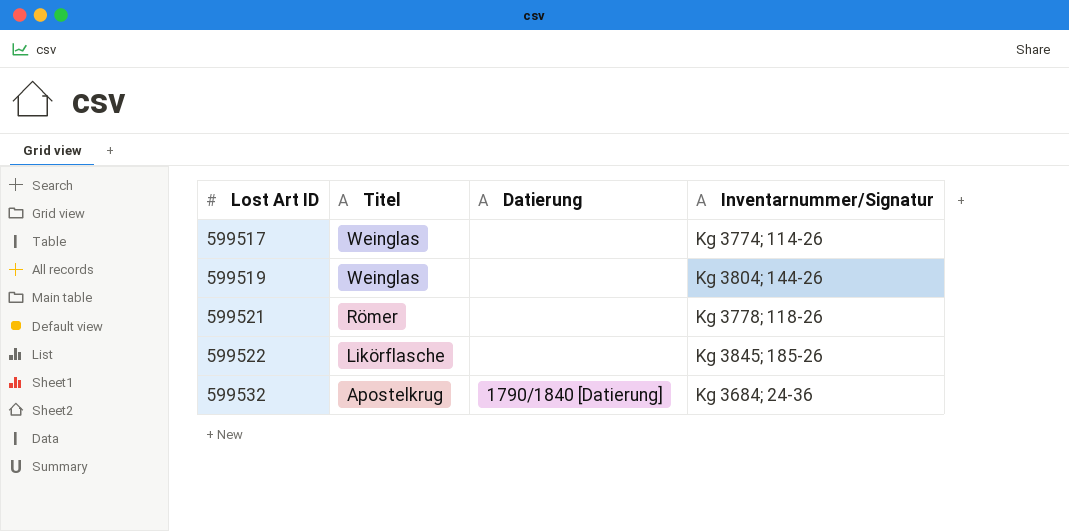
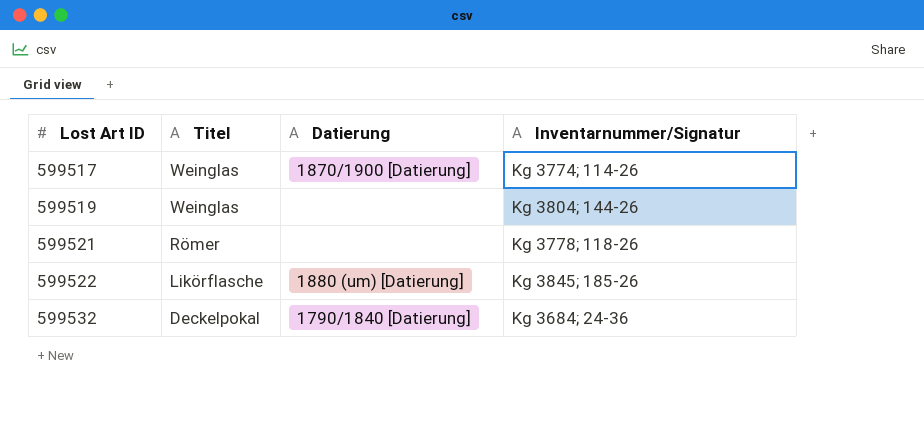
599517 | Datierung: none -> 1870/1900 [Datierung]
599522 | Datierung: none -> 1880 (um) [Datierung]
599532 | Titel: Apostelkrug -> Deckelpokal

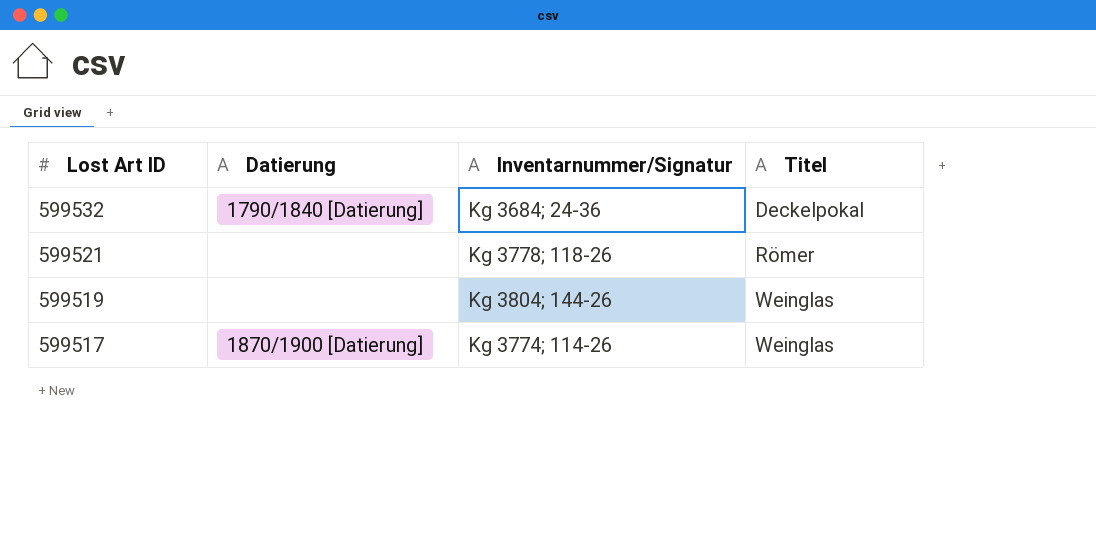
row order: Lost Art ID ascending -> Lost Art ID descending
column Titel | position: 2 -> 4
row 599522: Likörflasche | 1880 (um) [Datierung] | Kg 3845; 185-26 -> none

